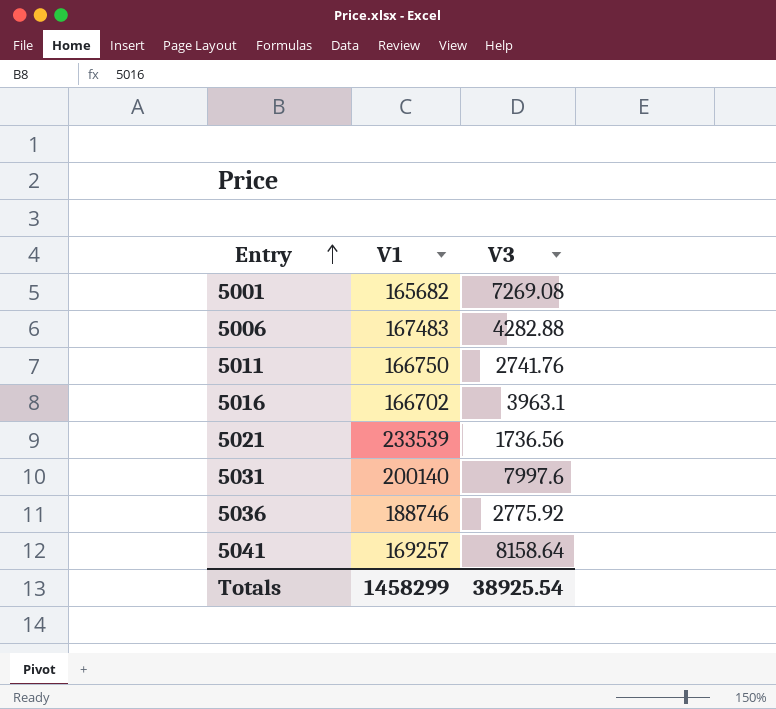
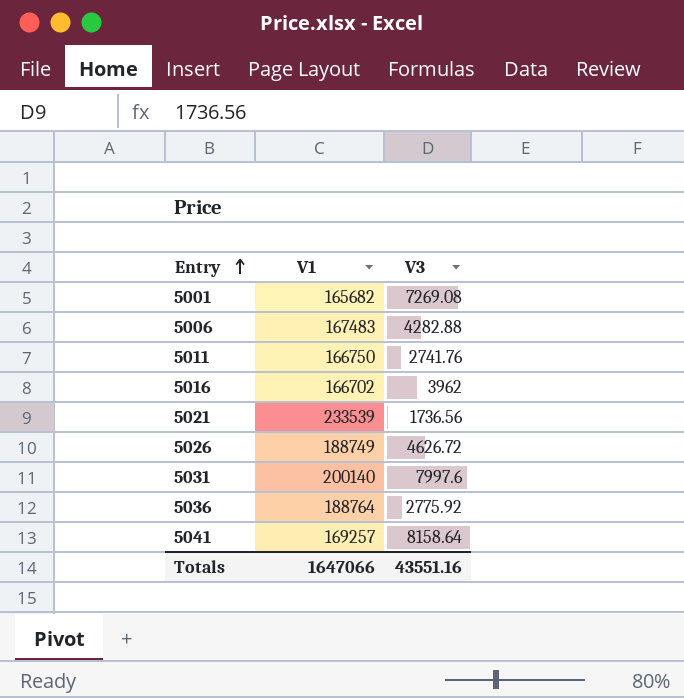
5016 | V3: 3963.1 -> 3962
row 5026: none -> 188749 | 4626.72
5036 | V1: 188746 -> 188764
Totals | V1: 1458299 -> 1647066
Totals | V3: 38925.54 -> 43551.16

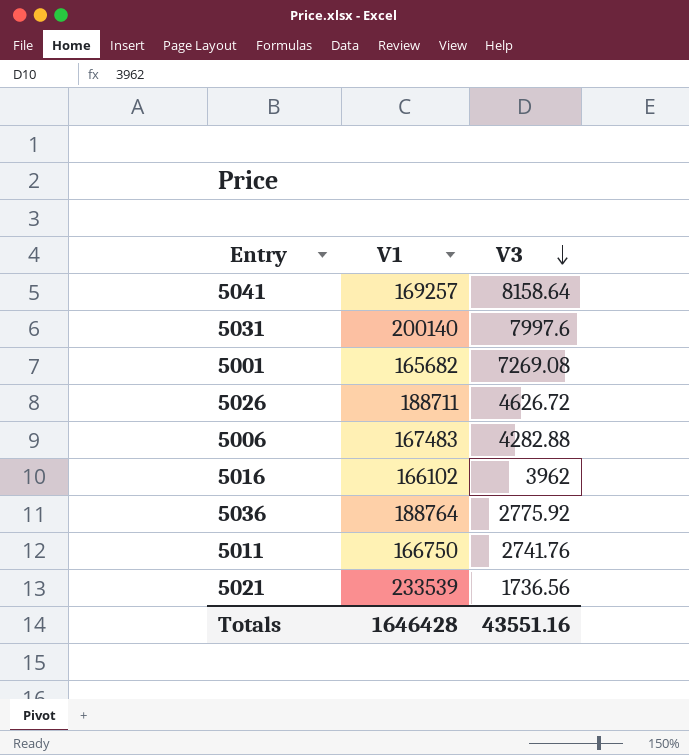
row order: Entry ascending -> V3 descending
5026 | V1: 188749 -> 188711
5016 | V1: 166702 -> 166102
Totals | V1: 1647066 -> 1646428

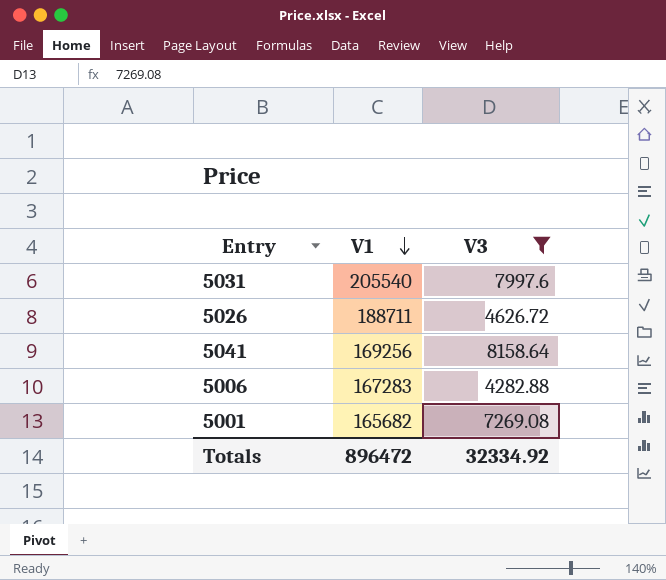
filter: none -> V3 >= 4282.88
row order: V3 descending -> V1 descending
5031 | V1: 200140 -> 205540
5041 | V1: 169257 -> 169256
5006 | V1: 167483 -> 167283
Totals | V1: 1646428 -> 896472
Totals | V3: 43551.16 -> 32334.92

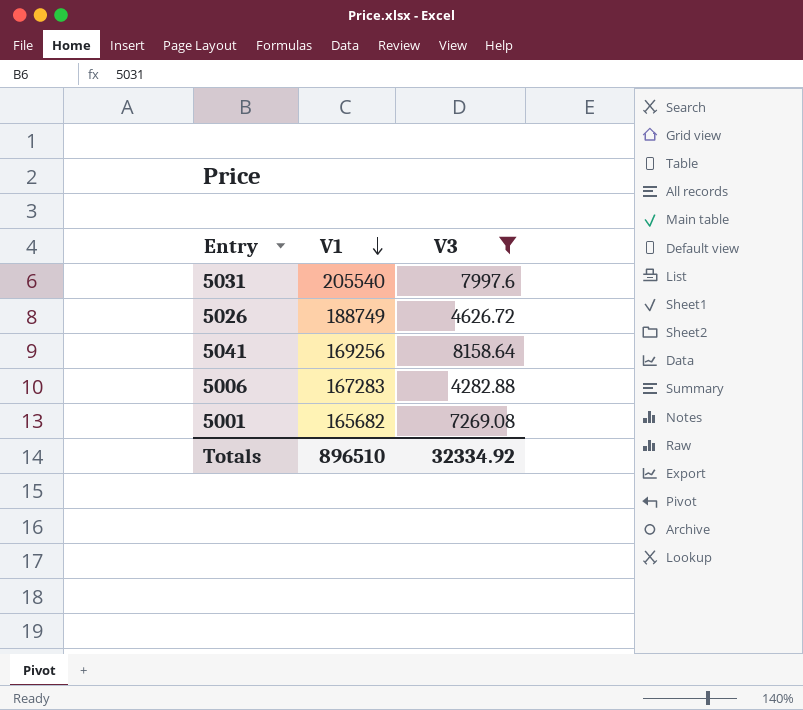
5026 | V1: 188711 -> 188749
Totals | V1: 896472 -> 896510

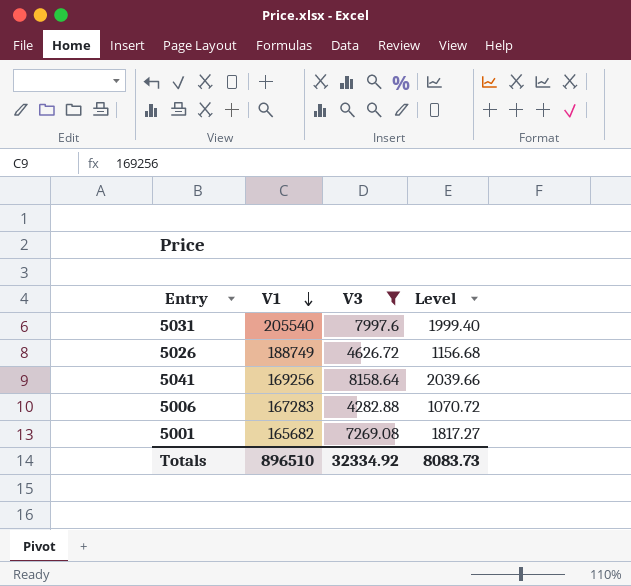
column Level | formula: none -> [V3] * 0.25

